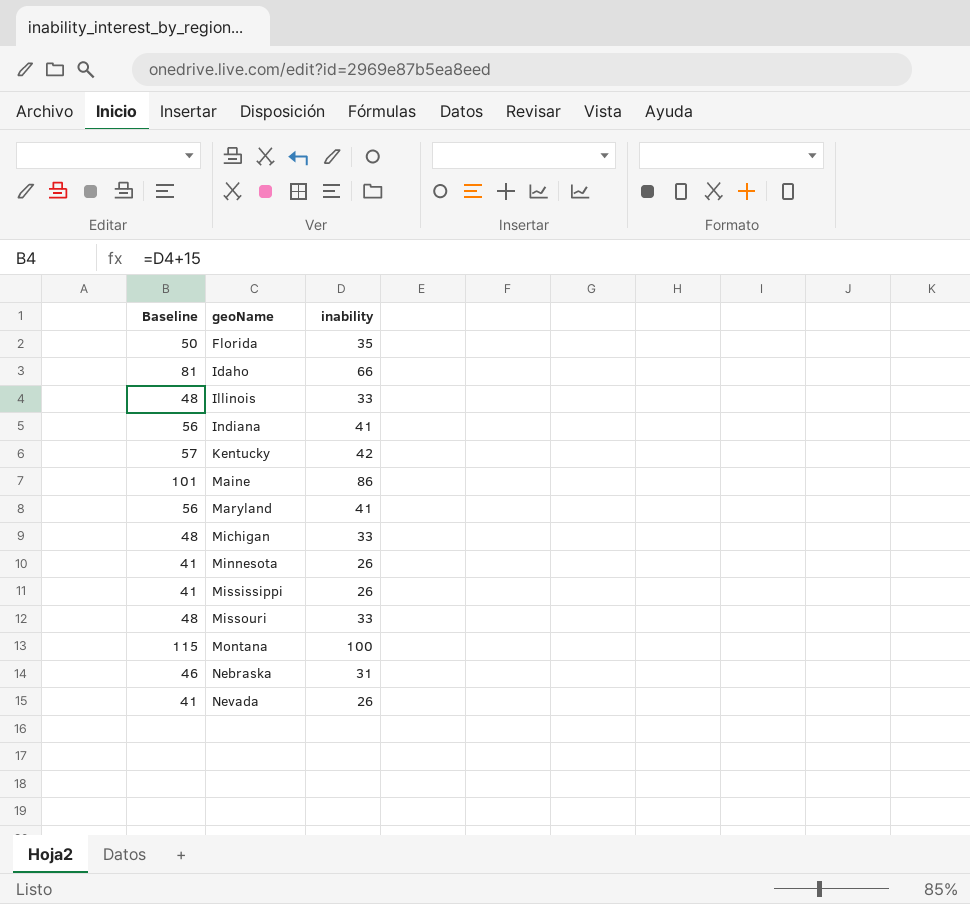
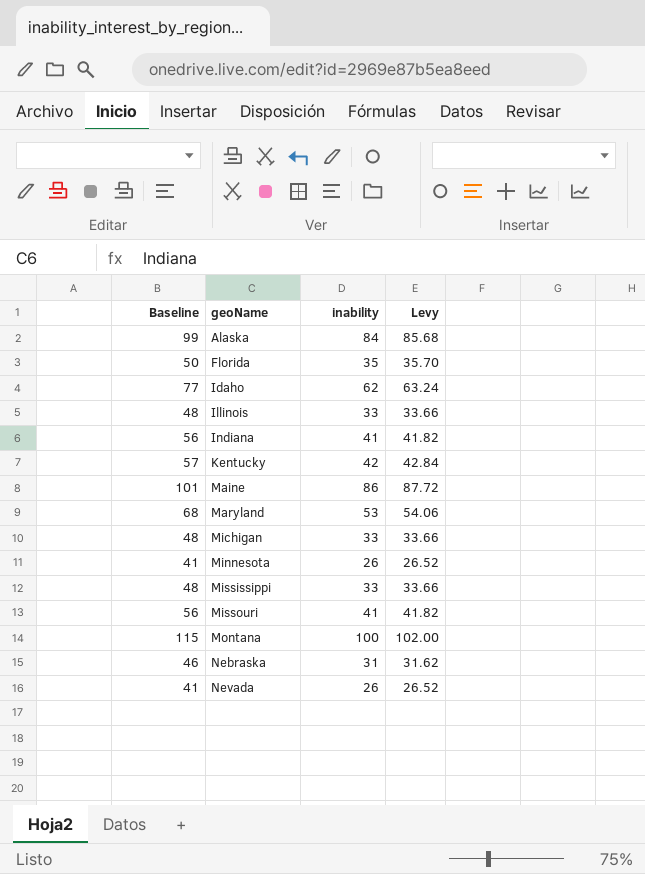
column Levy | formula: none -> [inability] * 1.02
row Alaska: none -> 99 | 84 | 85.68
Idaho | Baseline: 81 -> 77
Idaho | inability: 66 -> 62
Maryland | Baseline: 56 -> 68
Maryland | inability: 41 -> 53
Mississippi | Baseline: 41 -> 48
Mississippi | inability: 26 -> 33
Missouri | Baseline: 48 -> 56
Missouri | inability: 33 -> 41

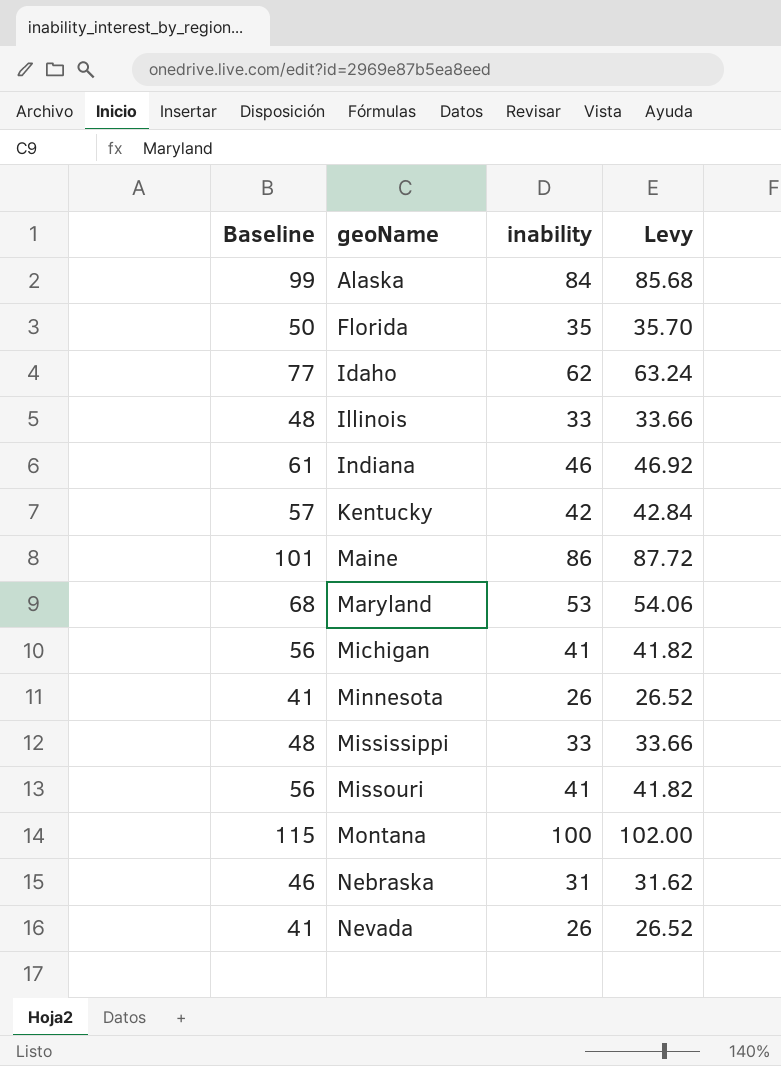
Indiana | Baseline: 56 -> 61
Indiana | inability: 41 -> 46
Indiana | Levy: 41.82 -> 46.92
Michigan | Baseline: 48 -> 56
Michigan | inability: 33 -> 41
Michigan | Levy: 33.66 -> 41.82

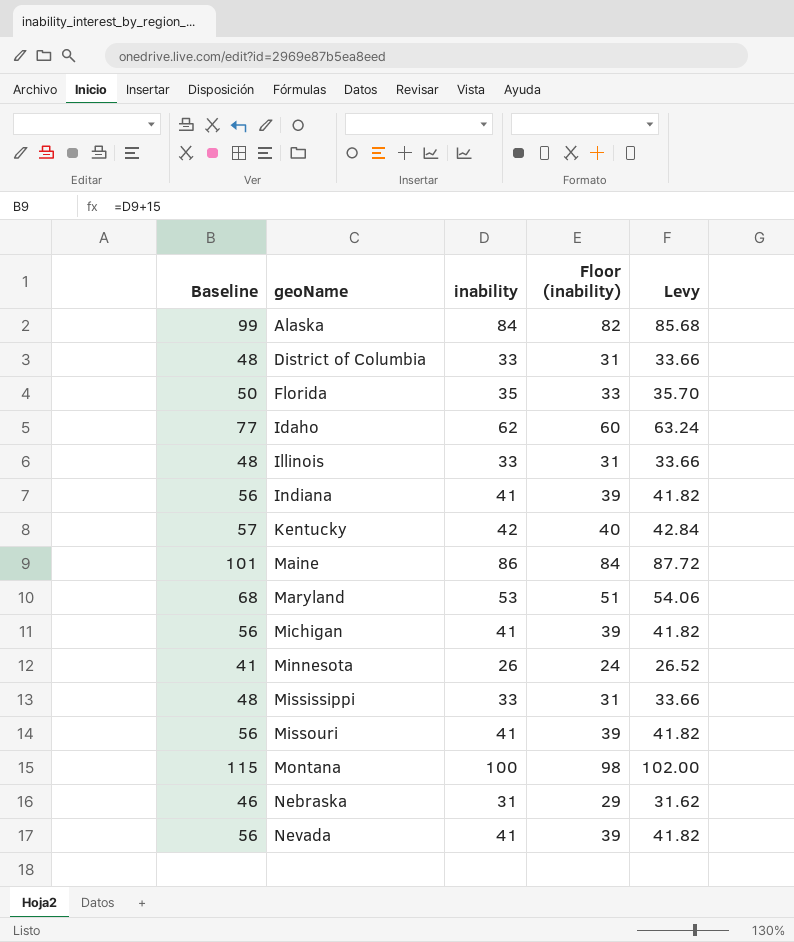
column Floor (inability) | formula: none -> [inability] - 2
row District of Columbia: none -> 48 | 33 | 31 | 33.66
Indiana | Baseline: 61 -> 56
Indiana | inability: 46 -> 41
Indiana | Levy: 46.92 -> 41.82
Nevada | Baseline: 41 -> 56
Nevada | inability: 26 -> 41
Nevada | Levy: 26.52 -> 41.82

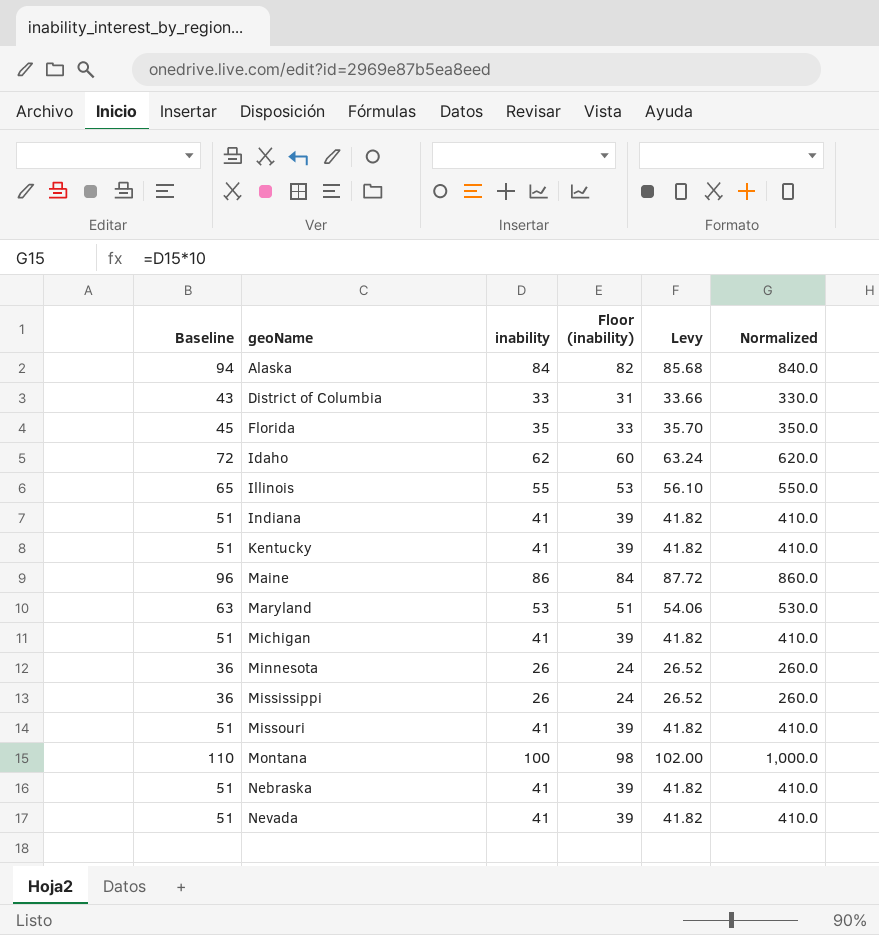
column Baseline | formula: [inability] + 15 -> [inability] + 10
column Normalized | formula: none -> [inability] * 10
Illinois | inability: 33 -> 55
Illinois | Floor (inability): 31 -> 53
Illinois | Levy: 33.66 -> 56.10
Kentucky | inability: 42 -> 41
Kentucky | Floor (inability): 40 -> 39
Kentucky | Levy: 42.84 -> 41.82
Mississippi | inability: 33 -> 26
Mississippi | Floor (inability): 31 -> 24
Mississippi | Levy: 33.66 -> 26.52
Nebraska | inability: 31 -> 41
Nebraska | Floor (inability): 29 -> 39
Nebraska | Levy: 31.62 -> 41.82

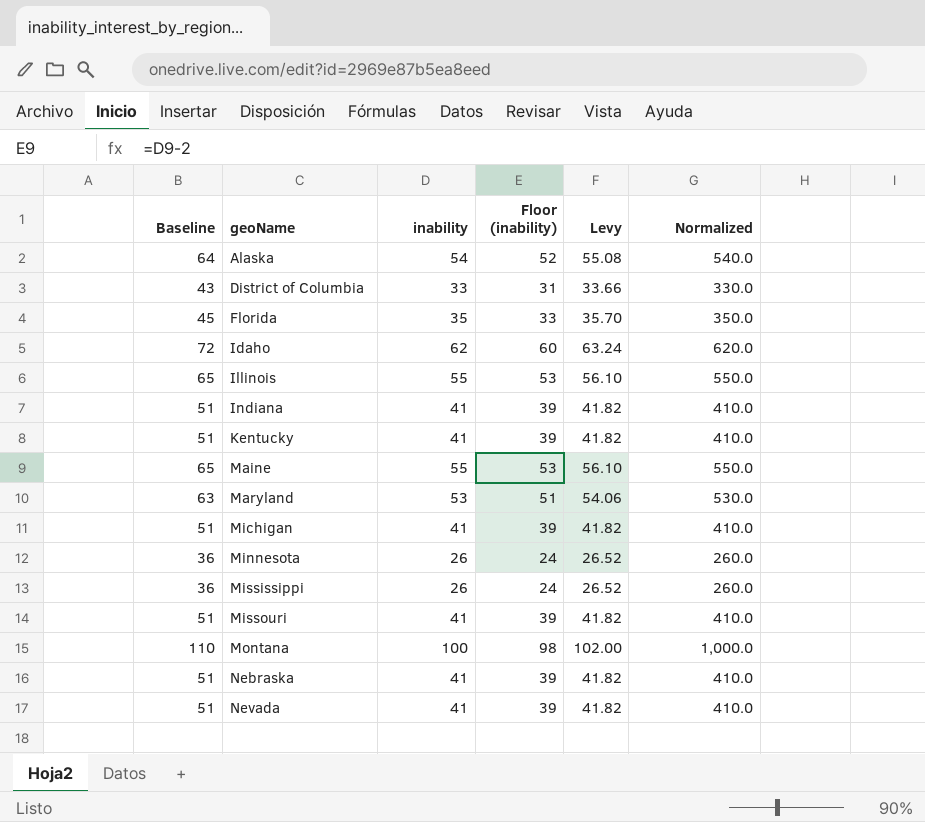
Alaska | Baseline: 94 -> 64
Alaska | inability: 84 -> 54
Alaska | Floor (inability): 82 -> 52
Alaska | Levy: 85.68 -> 55.08
Alaska | Normalized: 840.0 -> 540.0
Maine | Baseline: 96 -> 65
Maine | inability: 86 -> 55
Maine | Floor (inability): 84 -> 53
Maine | Levy: 87.72 -> 56.10
Maine | Normalized: 860.0 -> 550.0

